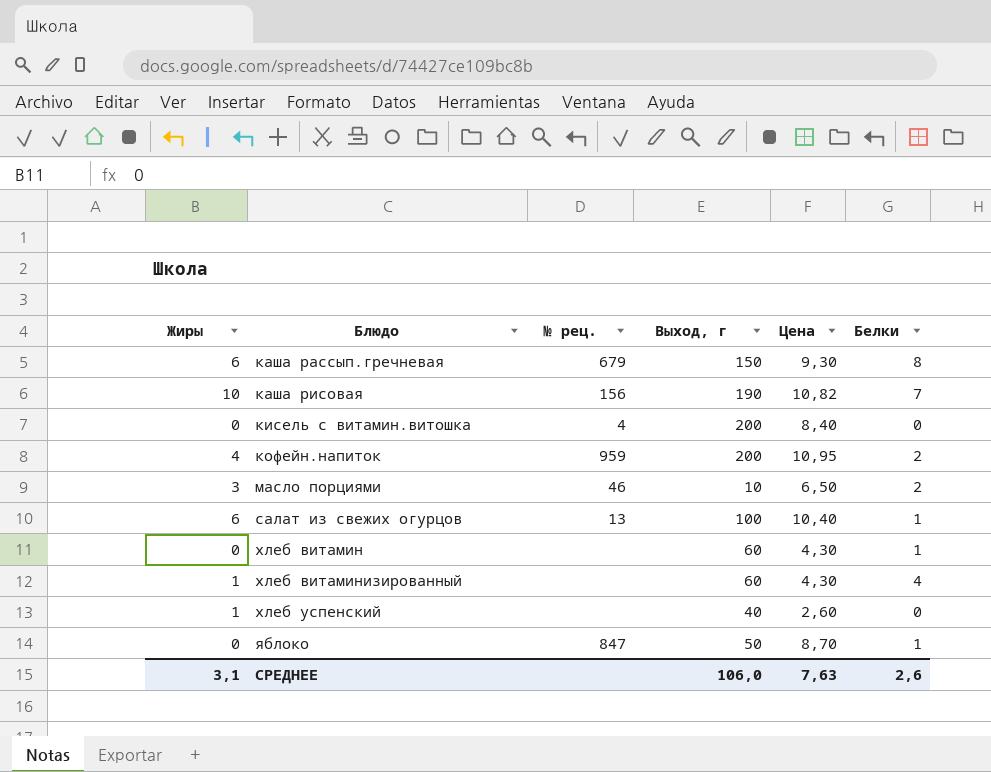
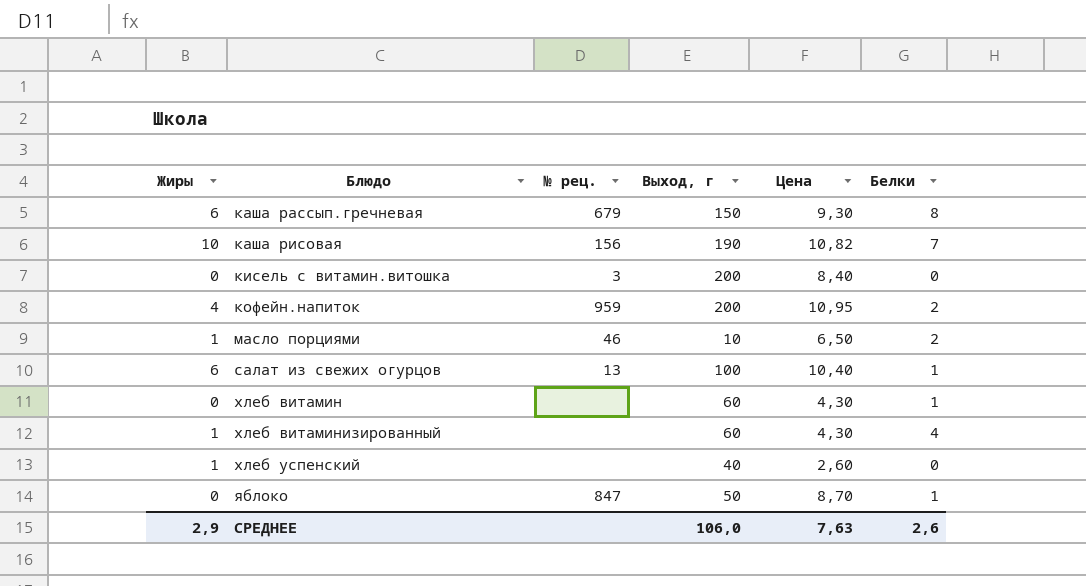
кисель с витамин.витошка | № рец.: 4 -> 3
масло порциями | Жиры: 3 -> 1
СРЕДНЕЕ | Жиры: 3,1 -> 2,9

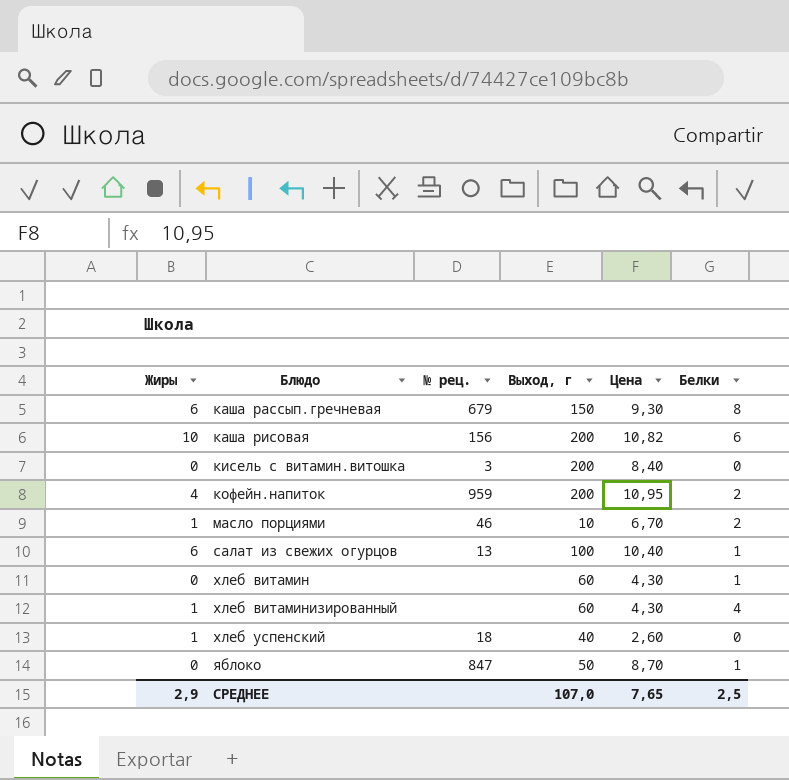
каша рисовая | Выход, г: 190 -> 200
каша рисовая | Белки: 7 -> 6
масло порциями | Цена: 6,50 -> 6,70
хлеб успенский | № рец.: none -> 18
СРЕДНЕЕ | Выход, г: 106,0 -> 107,0
СРЕДНЕЕ | Цена: 7,63 -> 7,65
СРЕДНЕЕ | Белки: 2,6 -> 2,5

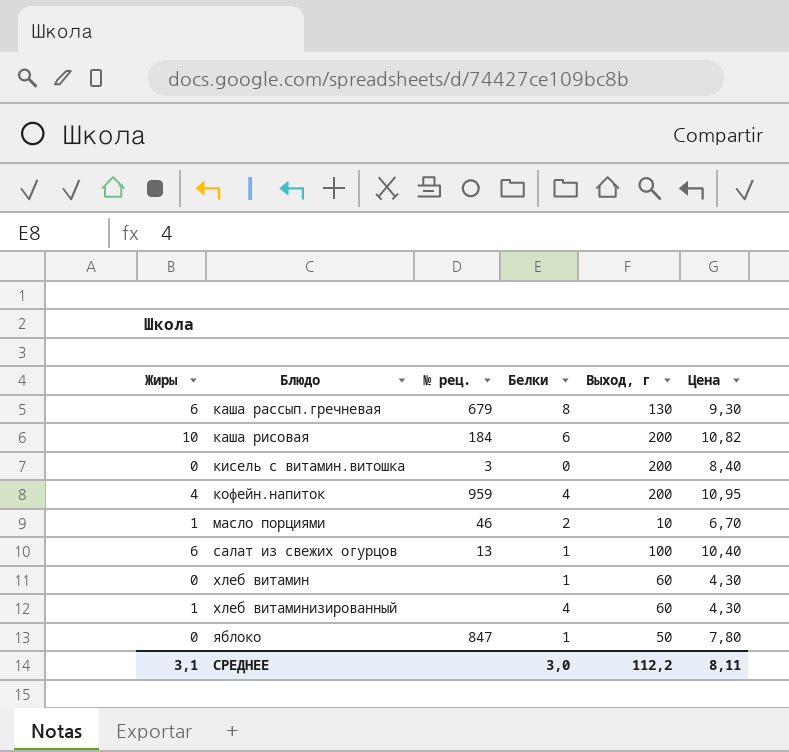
column Белки | position: 6 -> 4
row хлеб успенский: 1 | 18 | 40 | 2,60 | 0 -> none
каша рассып.гречневая | Выход, г: 150 -> 130
каша рисовая | № рец.: 156 -> 184
кофейн.напиток | Белки: 2 -> 4
яблоко | Цена: 8,70 -> 7,80
СРЕДНЕЕ | Жиры: 2,9 -> 3,1
СРЕДНЕЕ | Белки: 2,5 -> 3,0
СРЕДНЕЕ | Выход, г: 107,0 -> 112,2
СРЕДНЕЕ | Цена: 7,65 -> 8,11

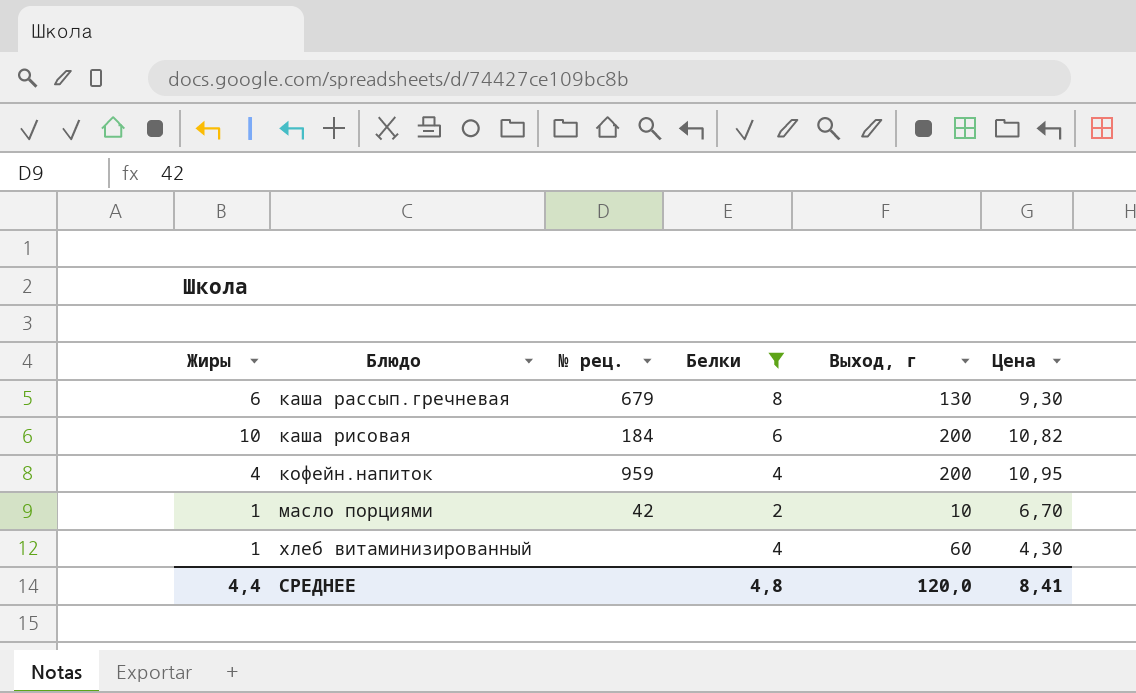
filter: none -> Белки >= 2
масло порциями | № рец.: 46 -> 42
СРЕДНЕЕ | Жиры: 3,1 -> 4,4
СРЕДНЕЕ | Белки: 3,0 -> 4,8
СРЕДНЕЕ | Выход, г: 112,2 -> 120,0
СРЕДНЕЕ | Цена: 8,11 -> 8,41

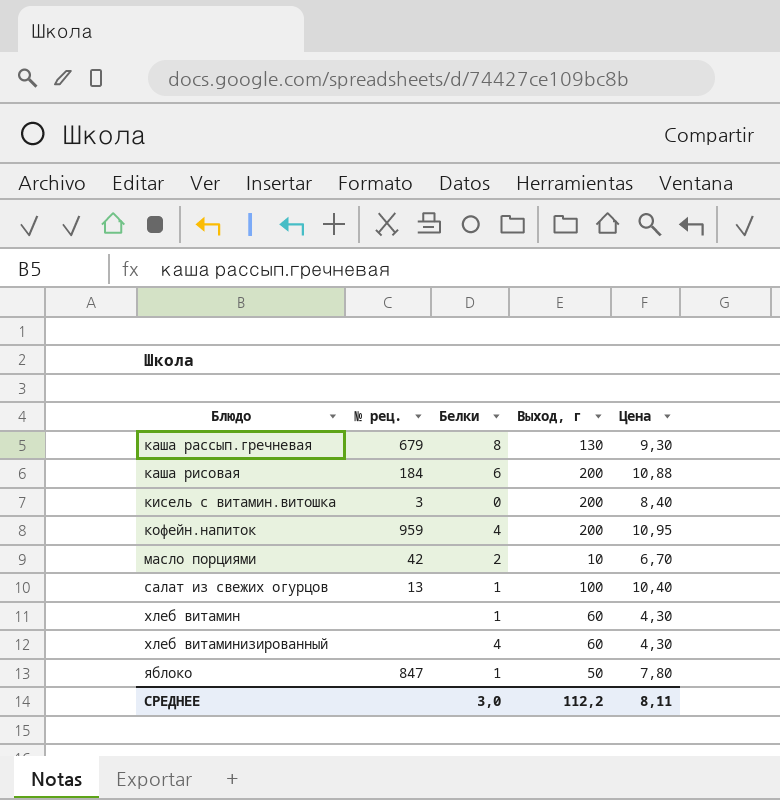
filter: Белки >= 2 -> none
column Жиры | position: 1 -> none
каша рисовая | Цена: 10,82 -> 10,88
СРЕДНЕЕ | Белки: 4,8 -> 3,0
СРЕДНЕЕ | Выход, г: 120,0 -> 112,2
СРЕДНЕЕ | Цена: 8,41 -> 8,11

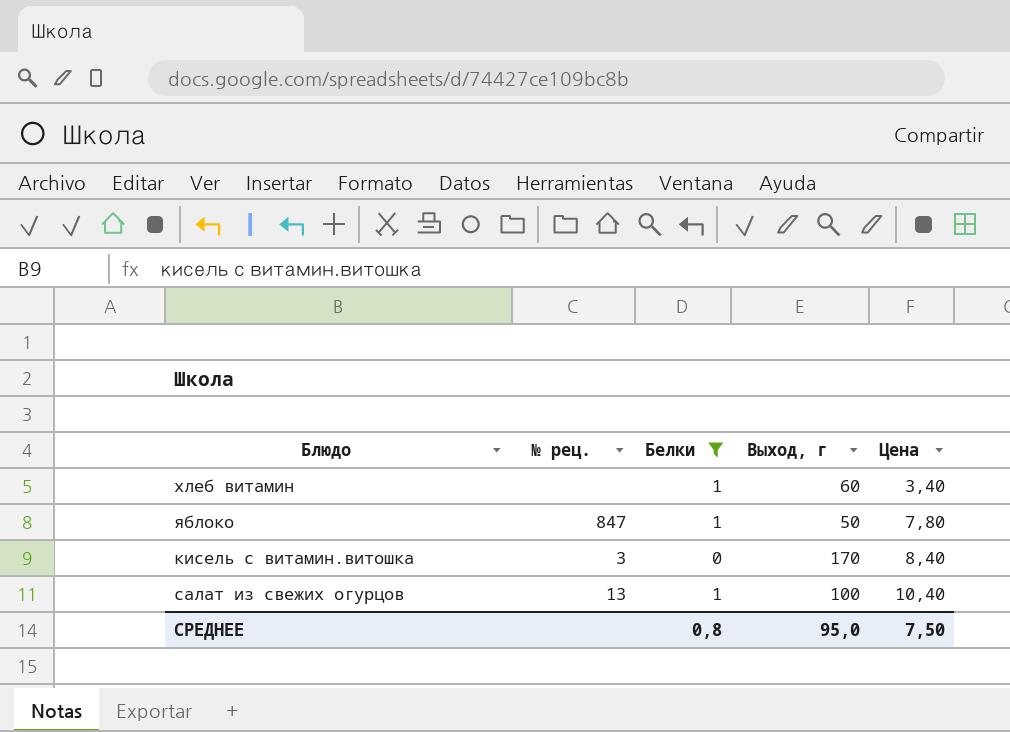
filter: none -> Белки <= 1
row order: Блюдо ascending -> Цена ascending
хлеб витамин | Цена: 4,30 -> 3,40
кисель с витамин.витошка | Выход, г: 200 -> 170
СРЕДНЕЕ | Белки: 3,0 -> 0,8
СРЕДНЕЕ | Выход, г: 112,2 -> 95,0
СРЕДНЕЕ | Цена: 8,11 -> 7,50

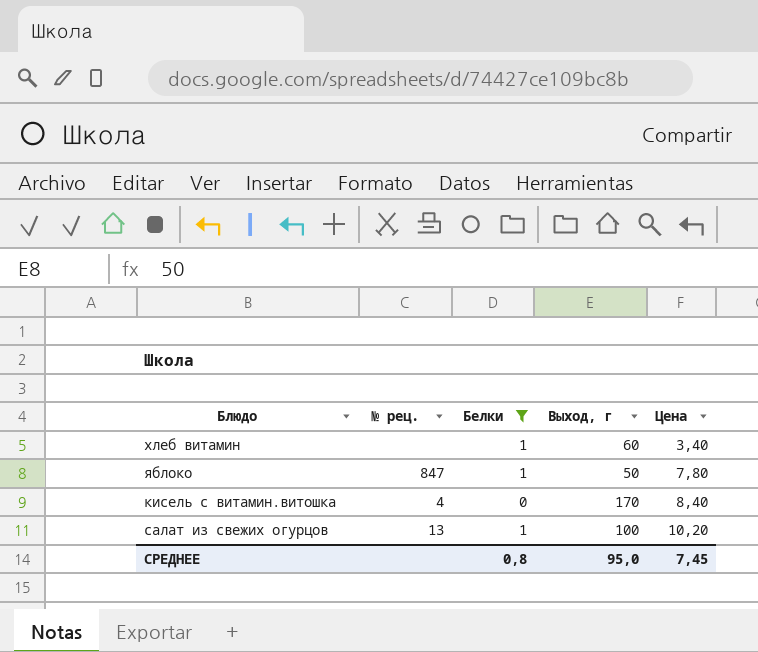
кисель с витамин.витошка | № рец.: 3 -> 4
салат из свежих огурцов | Цена: 10,40 -> 10,20
СРЕДНЕЕ | Цена: 7,50 -> 7,45

